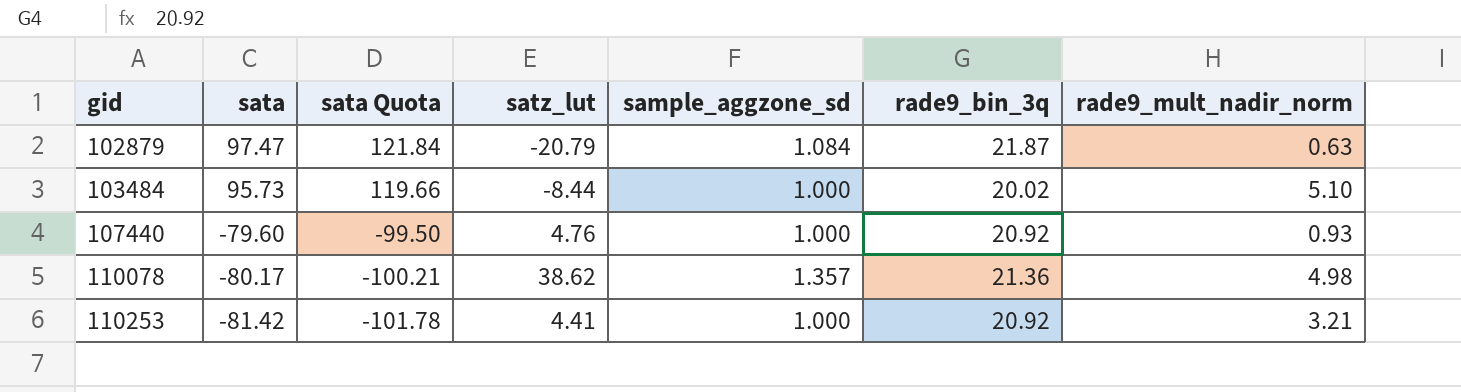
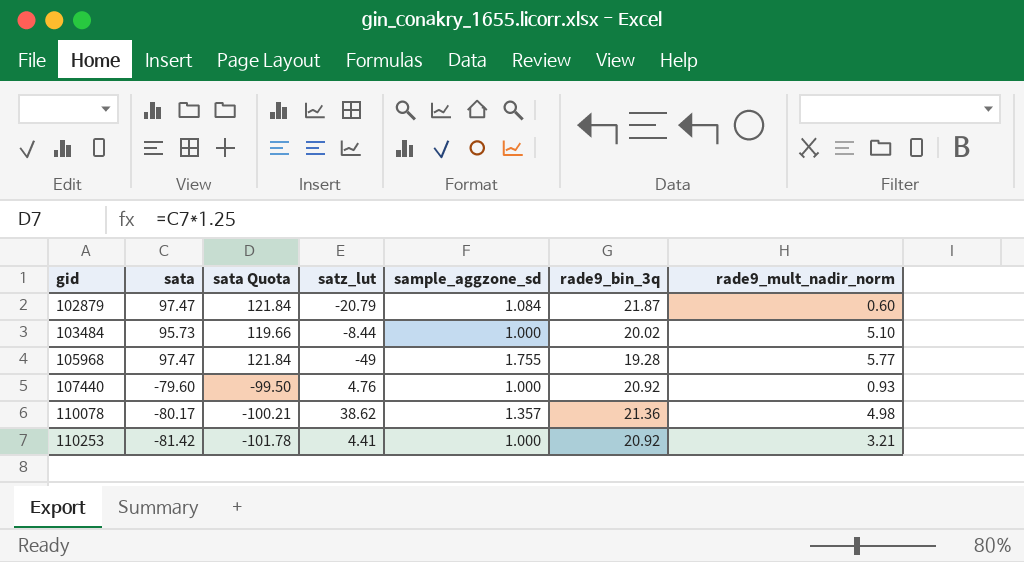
102879 | rade9_mult_nadir_norm: 0.63 -> 0.60
row 105968: none -> 97.47 | 121.84 | -49 | 1.755 | 19.28 | 5.77

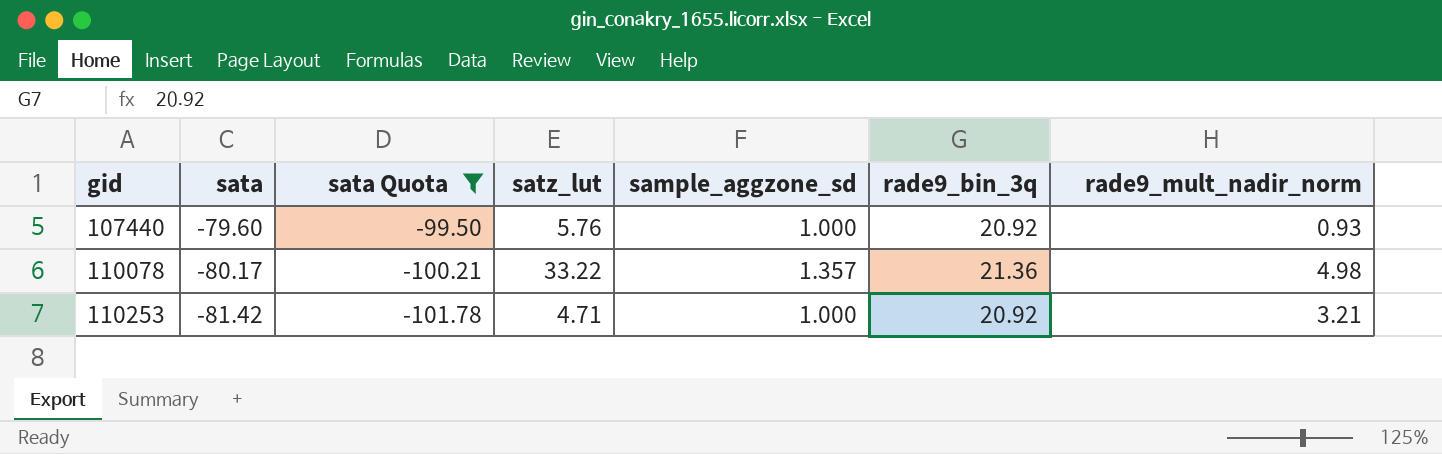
filter: none -> sata Quota <= -99.50
107440 | satz_lut: 4.76 -> 5.76
110078 | satz_lut: 38.62 -> 33.22
110253 | satz_lut: 4.41 -> 4.71

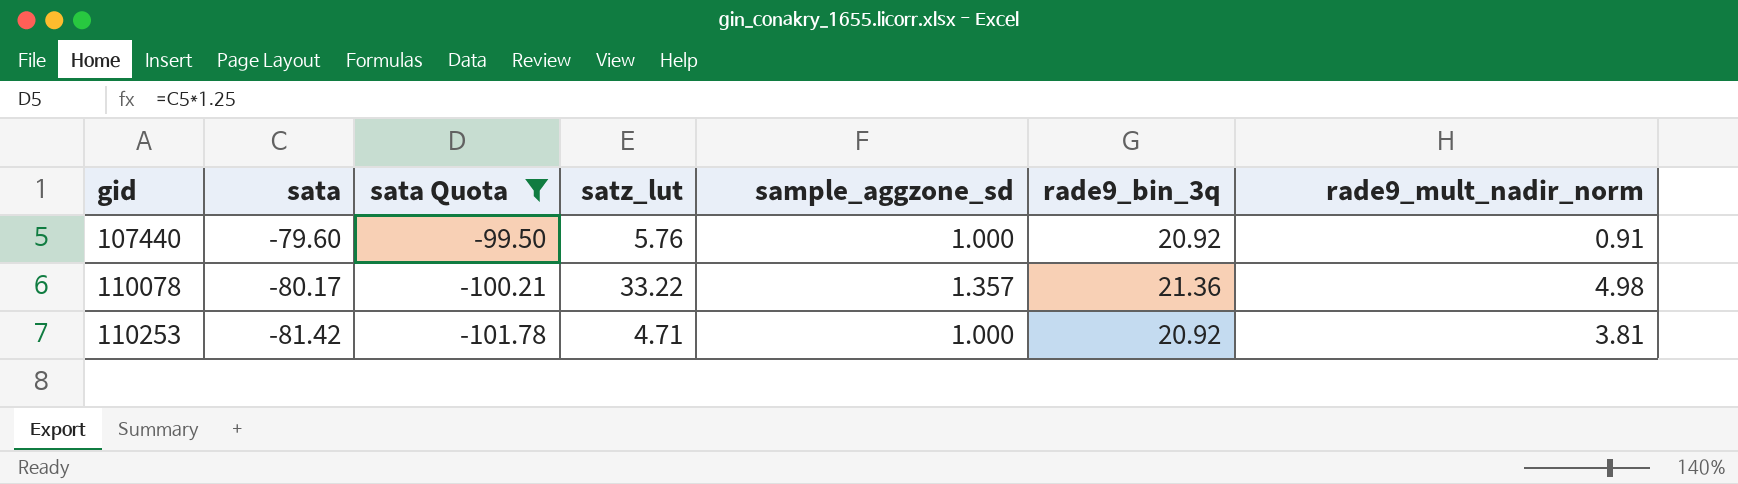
107440 | rade9_mult_nadir_norm: 0.93 -> 0.91
110253 | rade9_mult_nadir_norm: 3.21 -> 3.81

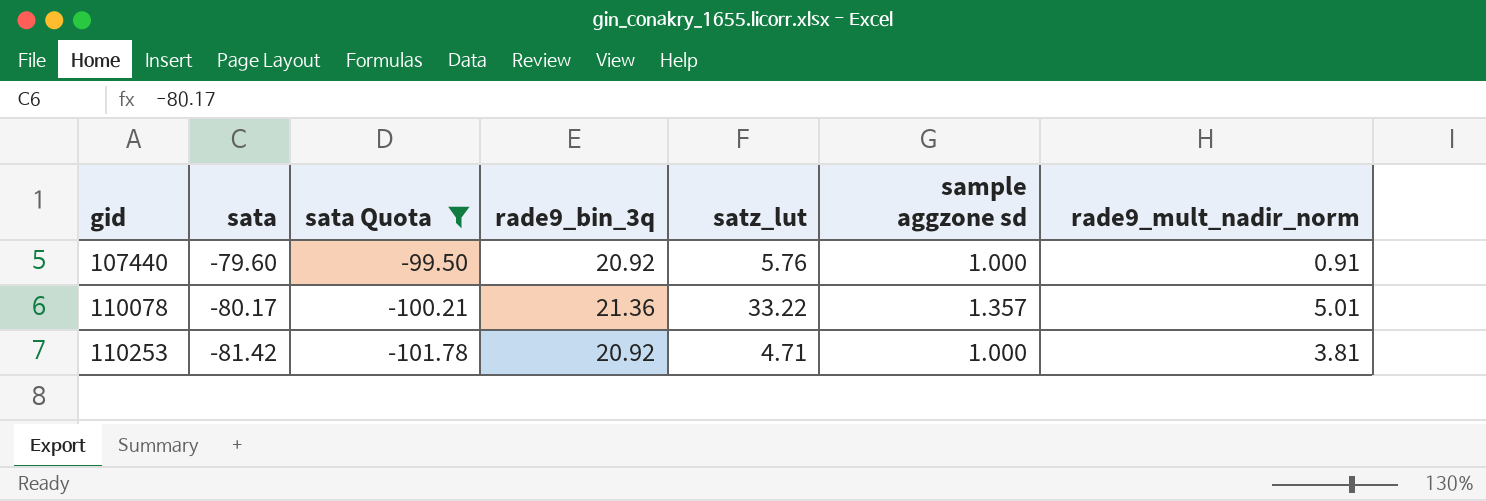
column rade9_bin_3q | position: 6 -> 4
column name: sample_aggzone_sd -> sample aggzone sd
110078 | rade9_mult_nadir_norm: 4.98 -> 5.01

